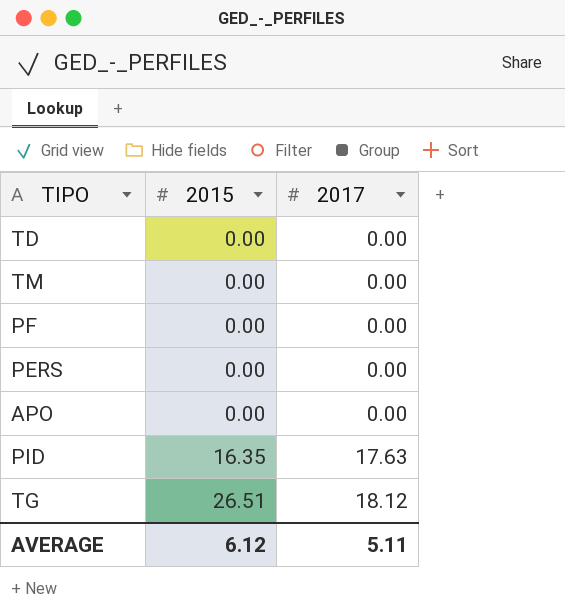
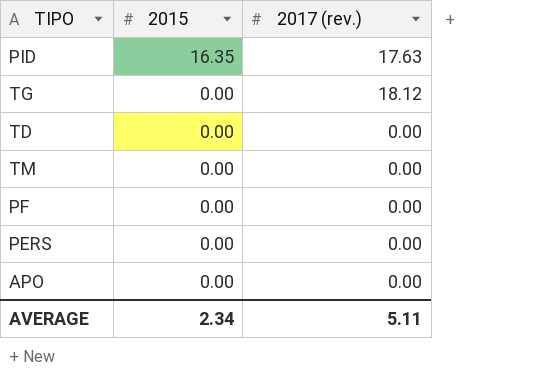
row order: 2015 ascending -> 2015 descending
column name: 2017 -> 2017 (rev.)
TG | 2015: 26.51 -> 0.00
AVERAGE | 2015: 6.12 -> 2.34

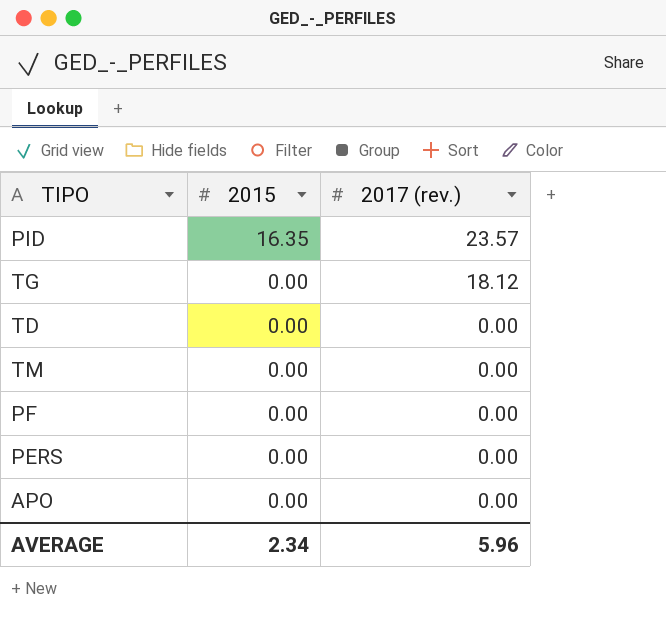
PID | 2017 (rev.): 17.63 -> 23.57
AVERAGE | 2017 (rev.): 5.11 -> 5.96

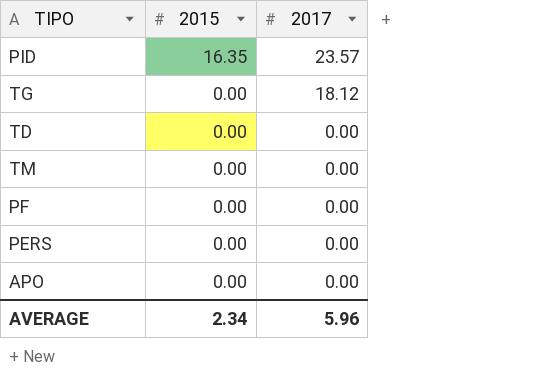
column name: 2017 (rev.) -> 2017

